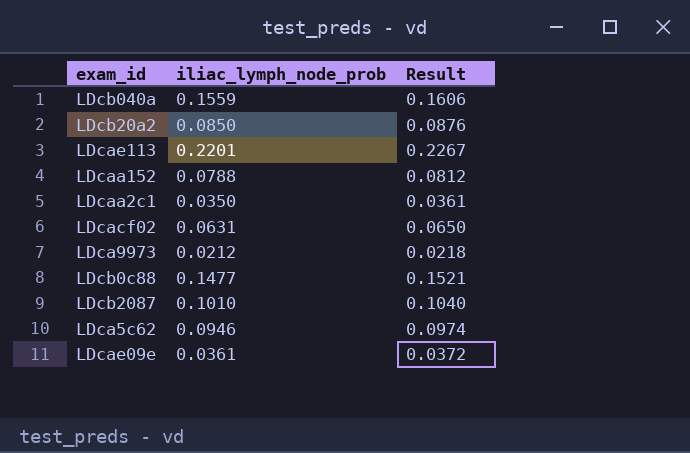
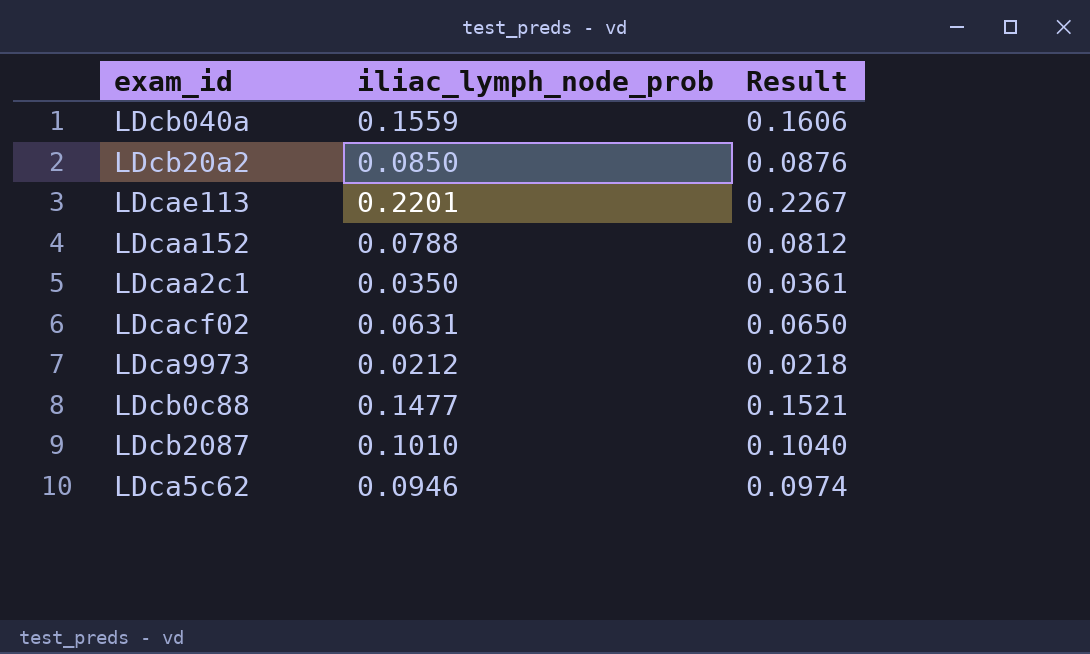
row LDcae09e: 0.0361 | 0.0372 -> none

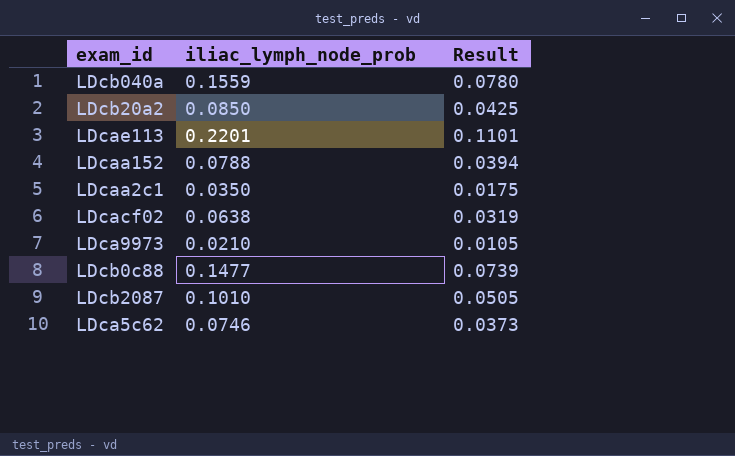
column Result | formula: [iliac_lymph_node_prob] * 1.03 -> [iliac_lymph_node_prob] * 0.5
LDcacf02 | iliac_lymph_node_prob: 0.0631 -> 0.0638
LDca9973 | iliac_lymph_node_prob: 0.0212 -> 0.0210
LDca5c62 | iliac_lymph_node_prob: 0.0946 -> 0.0746

